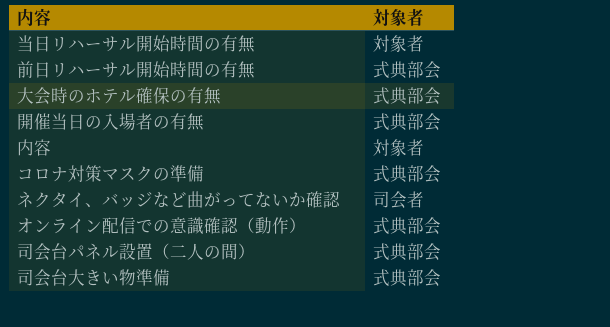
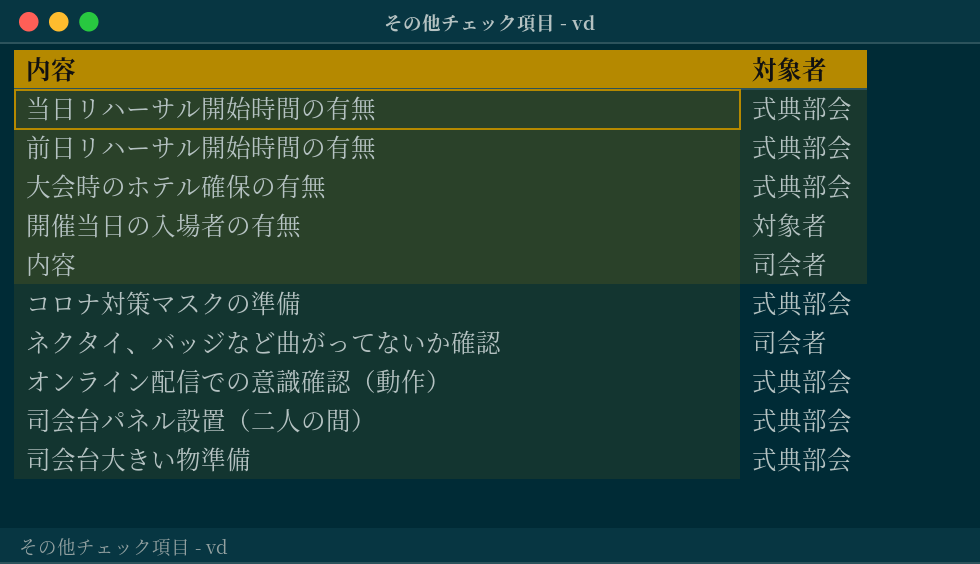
当日リハーサル開始時間の有無 | 対象者: 対象者 -> 式典部会
開催当日の入場者の有無 | 対象者: 式典部会 -> 対象者
内容 | 対象者: 対象者 -> 司会者

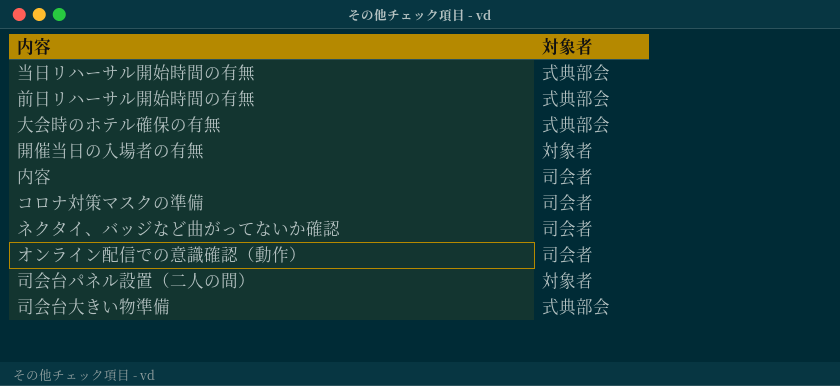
コロナ対策マスクの準備 | 対象者: 式典部会 -> 司会者
オンライン配信での意識確認（動作） | 対象者: 式典部会 -> 司会者
司会台パネル設置（二人の間） | 対象者: 式典部会 -> 対象者

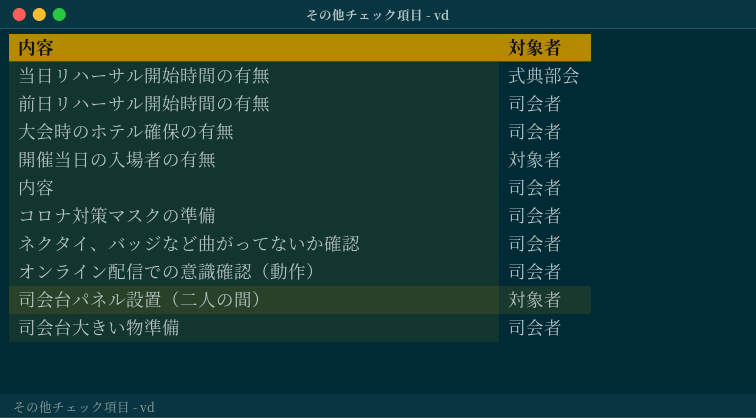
前日リハーサル開始時間の有無 | 対象者: 式典部会 -> 司会者
大会時のホテル確保の有無 | 対象者: 式典部会 -> 司会者
司会台大きい物準備 | 対象者: 式典部会 -> 司会者

